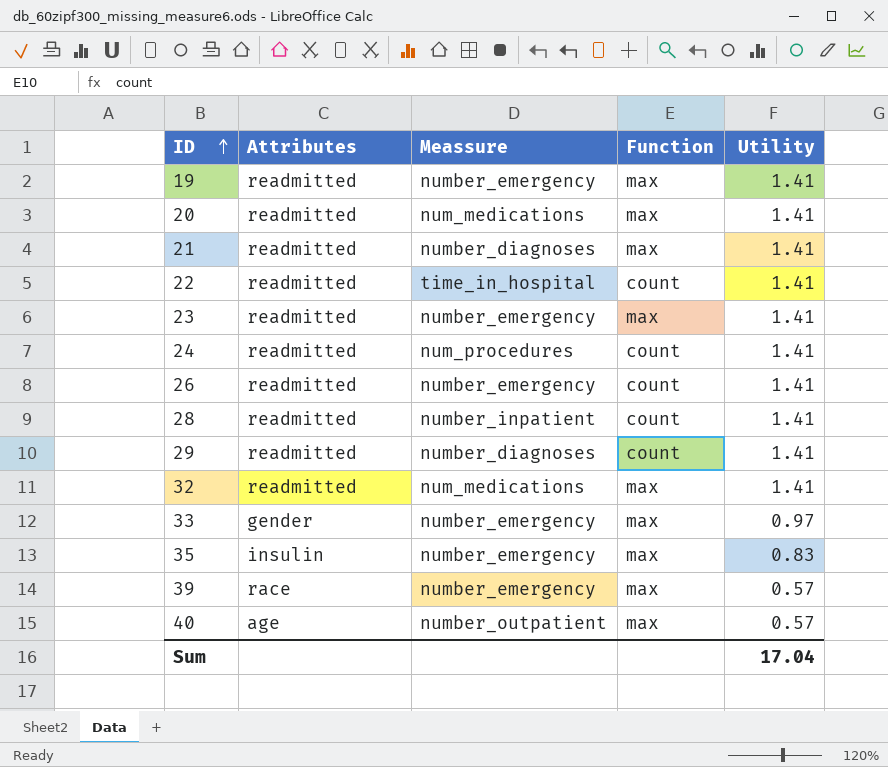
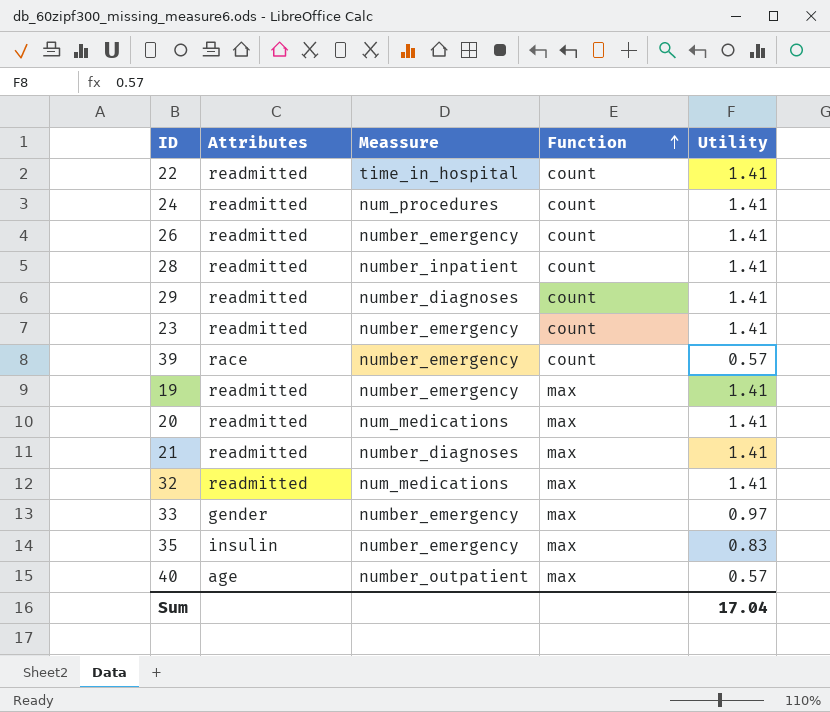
row order: ID ascending -> Function ascending
23 | Function: max -> count
39 | Function: max -> count

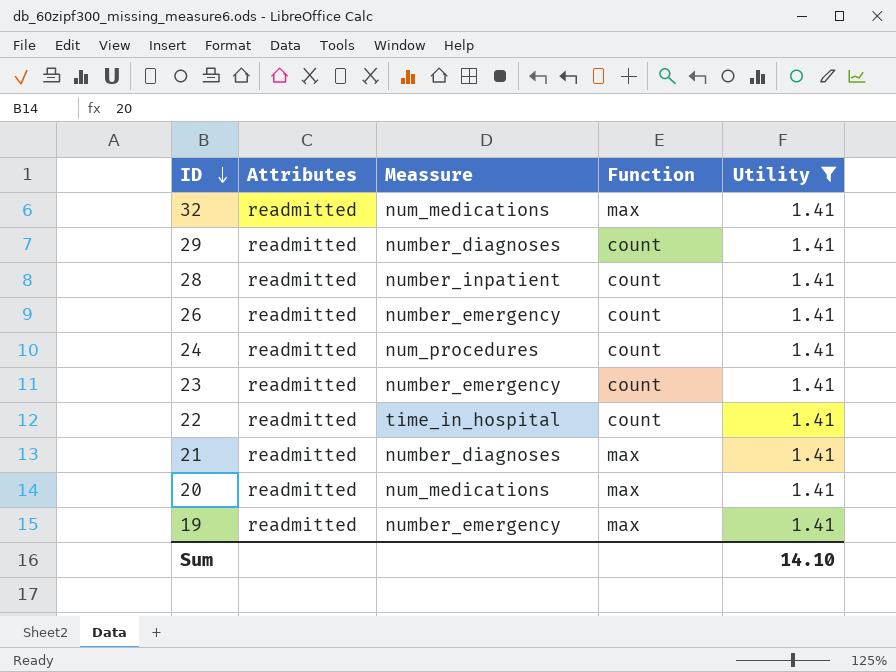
filter: none -> Utility = 1.41
row order: Function ascending -> ID descending
Sum | Utility: 17.04 -> 14.10

